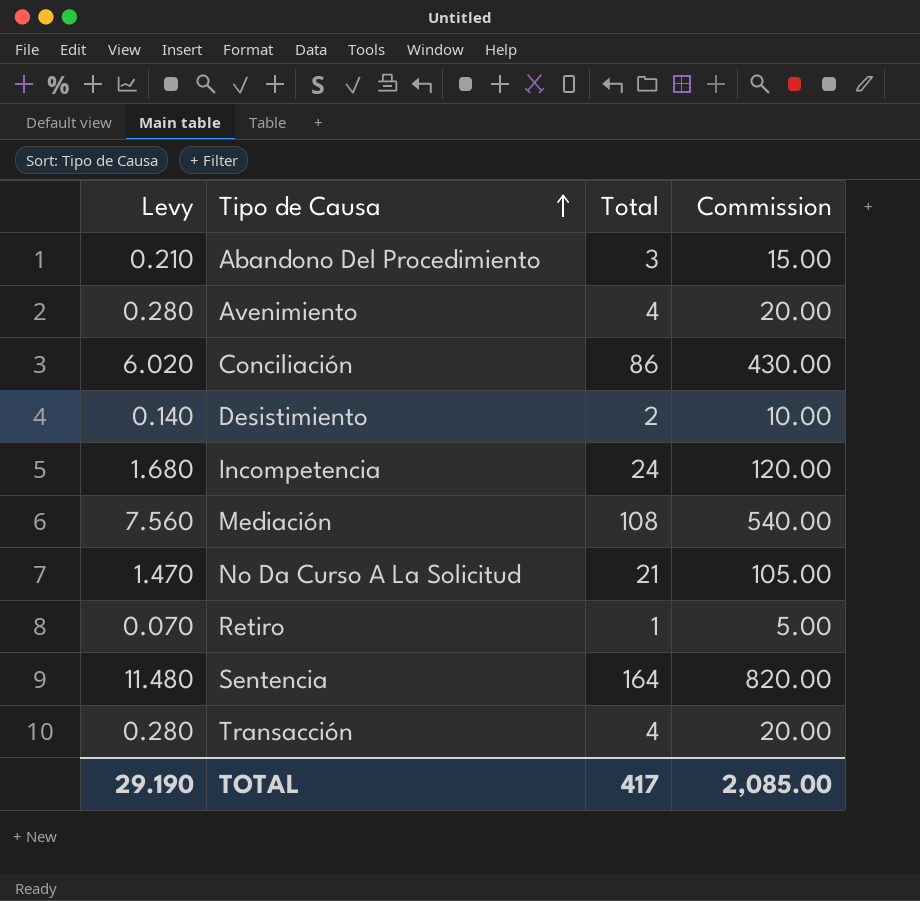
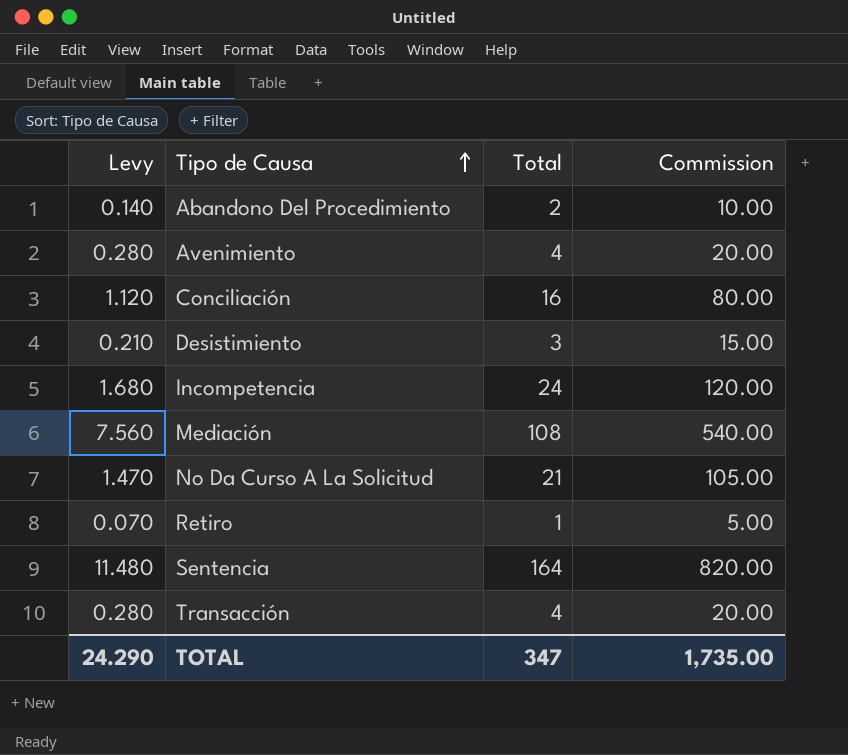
Abandono Del Procedimiento | Levy: 0.210 -> 0.140
Abandono Del Procedimiento | Total: 3 -> 2
Abandono Del Procedimiento | Commission: 15.00 -> 10.00
Conciliación | Levy: 6.020 -> 1.120
Conciliación | Total: 86 -> 16
Conciliación | Commission: 430.00 -> 80.00
Desistimiento | Levy: 0.140 -> 0.210
Desistimiento | Total: 2 -> 3
Desistimiento | Commission: 10.00 -> 15.00
TOTAL | Levy: 29.190 -> 24.290
TOTAL | Total: 417 -> 347
TOTAL | Commission: 2,085.00 -> 1,735.00

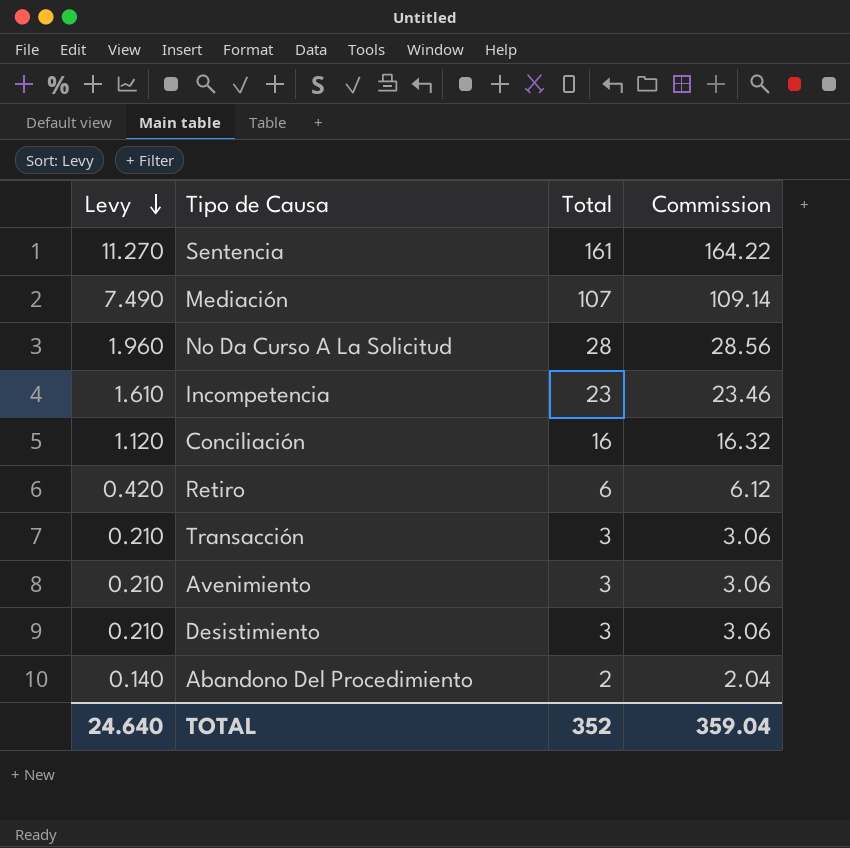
row order: Tipo de Causa ascending -> Levy descending
column Commission | formula: [Total] * 5 -> [Total] * 1.02
Sentencia | Levy: 11.480 -> 11.270
Sentencia | Total: 164 -> 161
Mediación | Levy: 7.560 -> 7.490
Mediación | Total: 108 -> 107
No Da Curso A La Solicitud | Levy: 1.470 -> 1.960
No Da Curso A La Solicitud | Total: 21 -> 28
Incompetencia | Levy: 1.680 -> 1.610
Incompetencia | Total: 24 -> 23
Retiro | Levy: 0.070 -> 0.420
Retiro | Total: 1 -> 6
Transacción | Levy: 0.280 -> 0.210
Transacción | Total: 4 -> 3
Avenimiento | Levy: 0.280 -> 0.210
Avenimiento | Total: 4 -> 3
TOTAL | Levy: 24.290 -> 24.640
TOTAL | Total: 347 -> 352
TOTAL | Commission: 1,735.00 -> 359.04

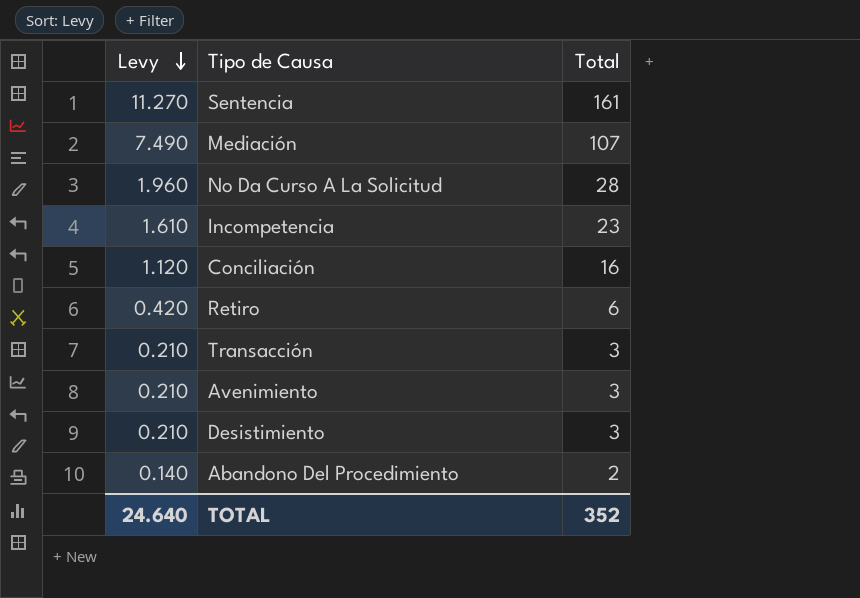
column Commission | formula: [Total] * 1.02 -> none

